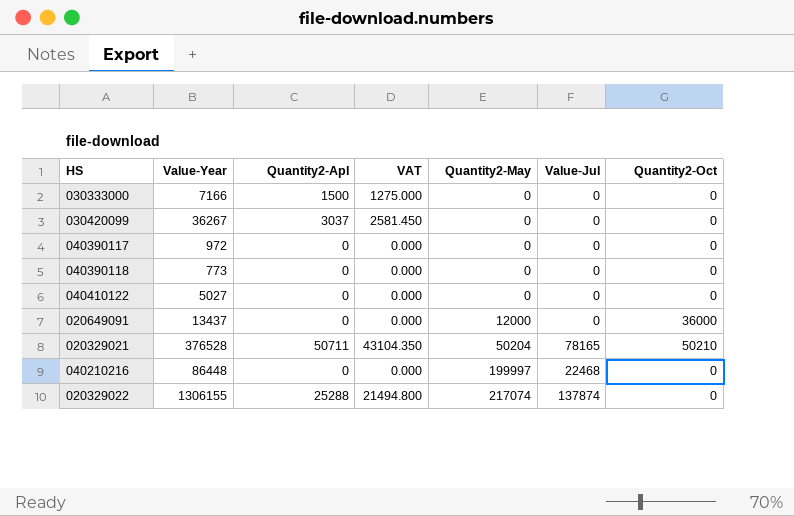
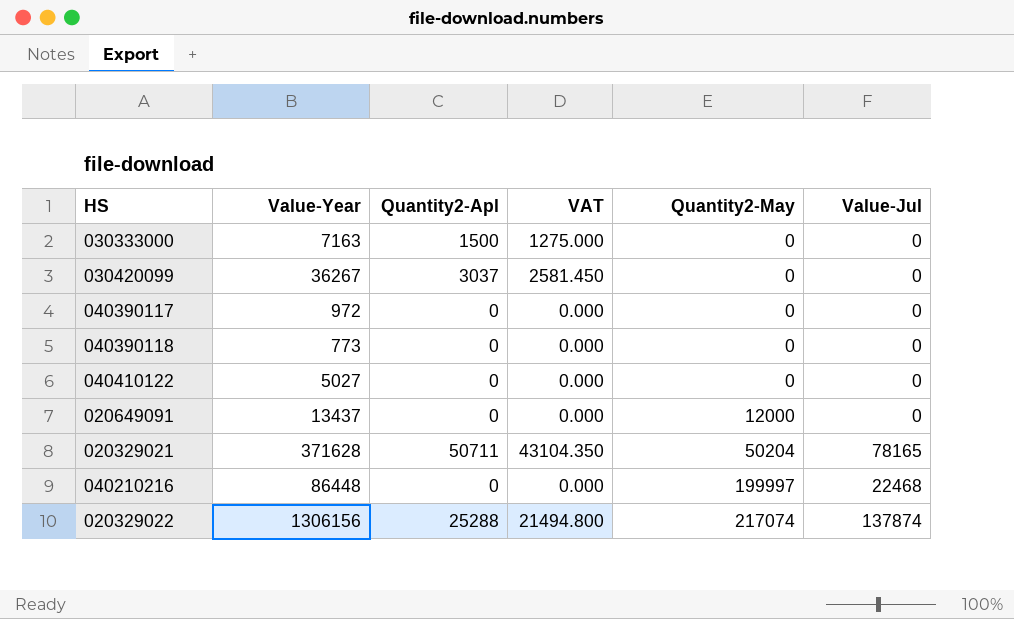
column Quantity2-Oct | position: 7 -> none
030333000 | Value-Year: 7166 -> 7163
020329021 | Value-Year: 376528 -> 371628
020329022 | Value-Year: 1306155 -> 1306156

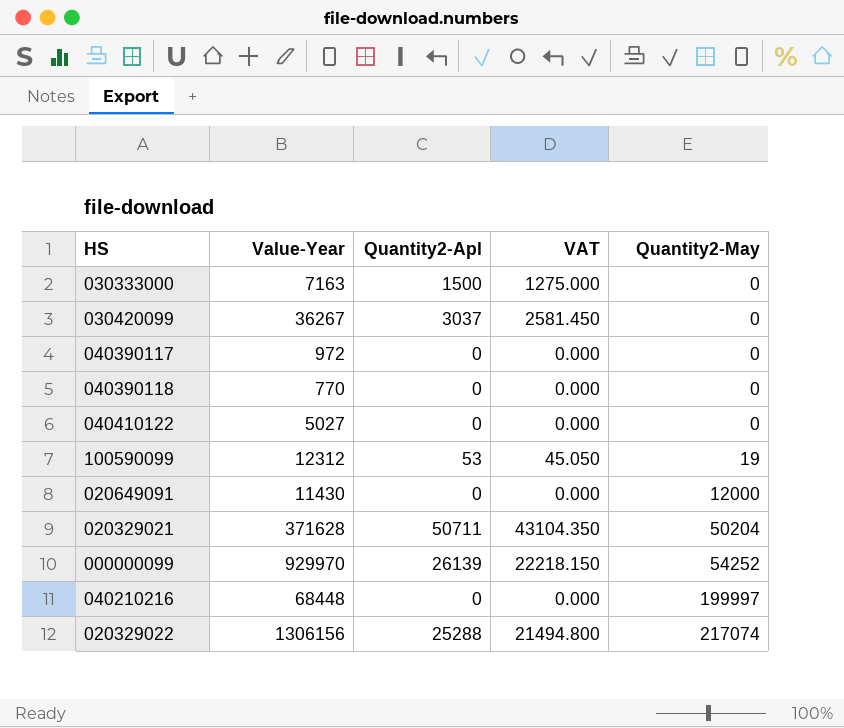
column Value-Jul | position: 6 -> none
040390118 | Value-Year: 773 -> 770
row 100590099: none -> 12312 | 53 | 45.050 | 19
020649091 | Value-Year: 13437 -> 11430
row 000000099: none -> 929970 | 26139 | 22218.150 | 54252
040210216 | Value-Year: 86448 -> 68448

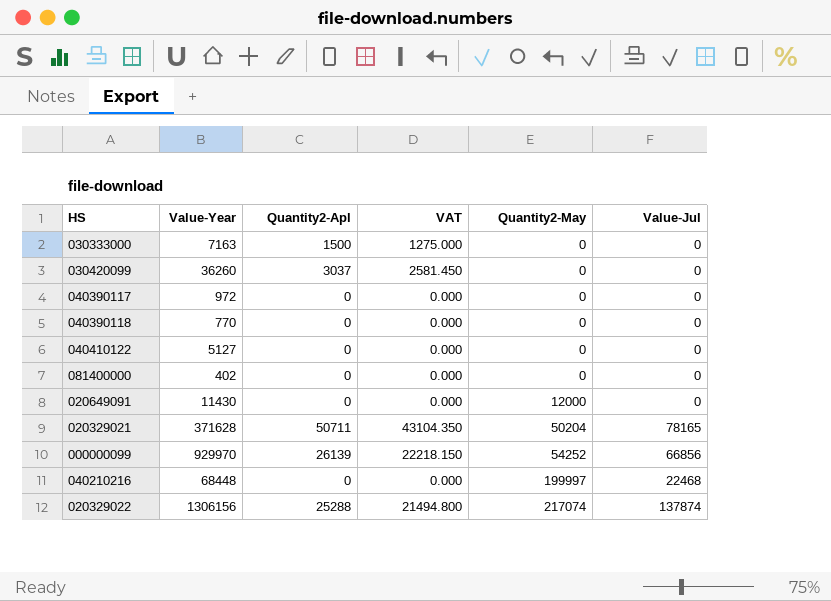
column Value-Jul | position: none -> 6
row 100590099: 12312 | 53 | 45.050 | 19 -> none
030420099 | Value-Year: 36267 -> 36260
040410122 | Value-Year: 5027 -> 5127
row 081400000: none -> 402 | 0 | 0.000 | 0 | 0

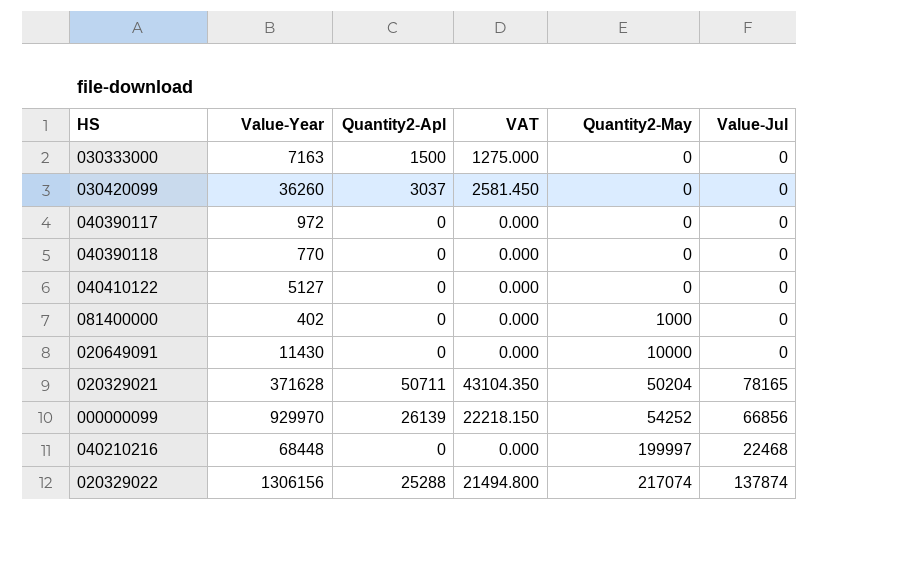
081400000 | Quantity2-May: 0 -> 1000
020649091 | Quantity2-May: 12000 -> 10000

